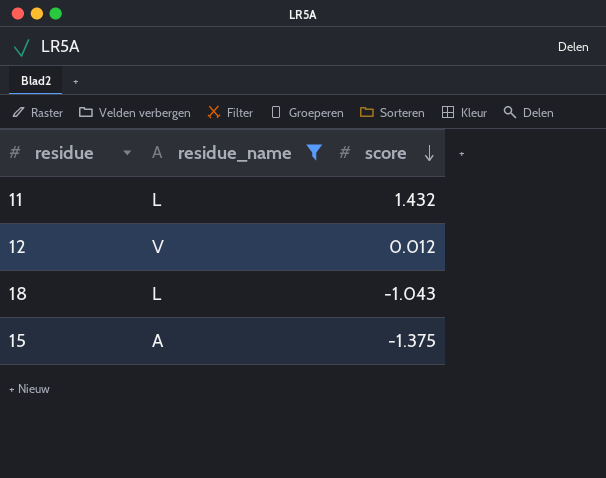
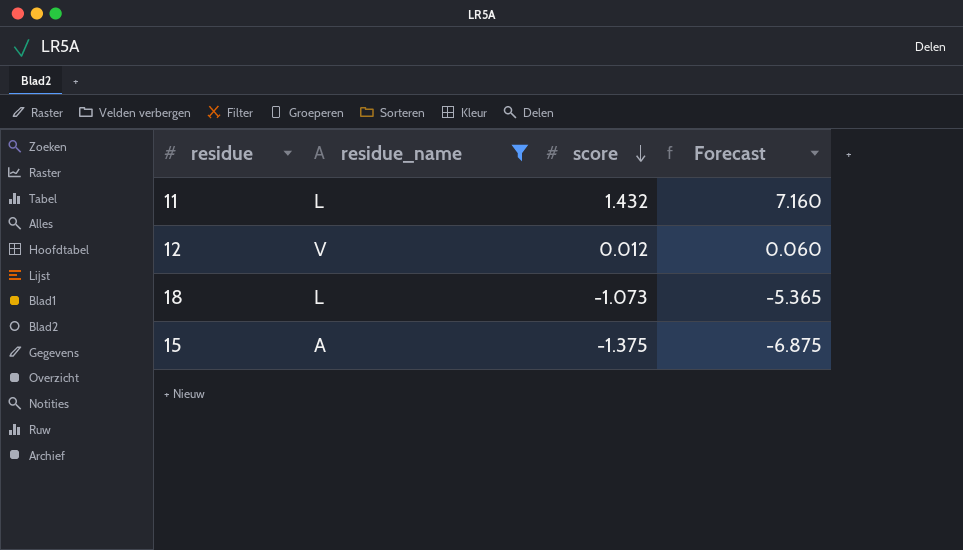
column Forecast | formula: none -> [score] * 5
18 | score: -1.043 -> -1.073

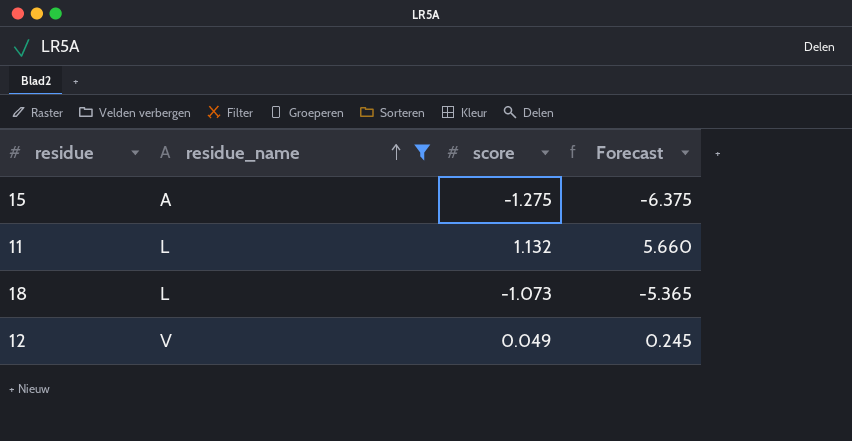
row order: score descending -> residue_name ascending
15 | score: -1.375 -> -1.275
15 | Forecast: -6.875 -> -6.375
11 | score: 1.432 -> 1.132
11 | Forecast: 7.160 -> 5.660
12 | score: 0.012 -> 0.049
12 | Forecast: 0.060 -> 0.245

